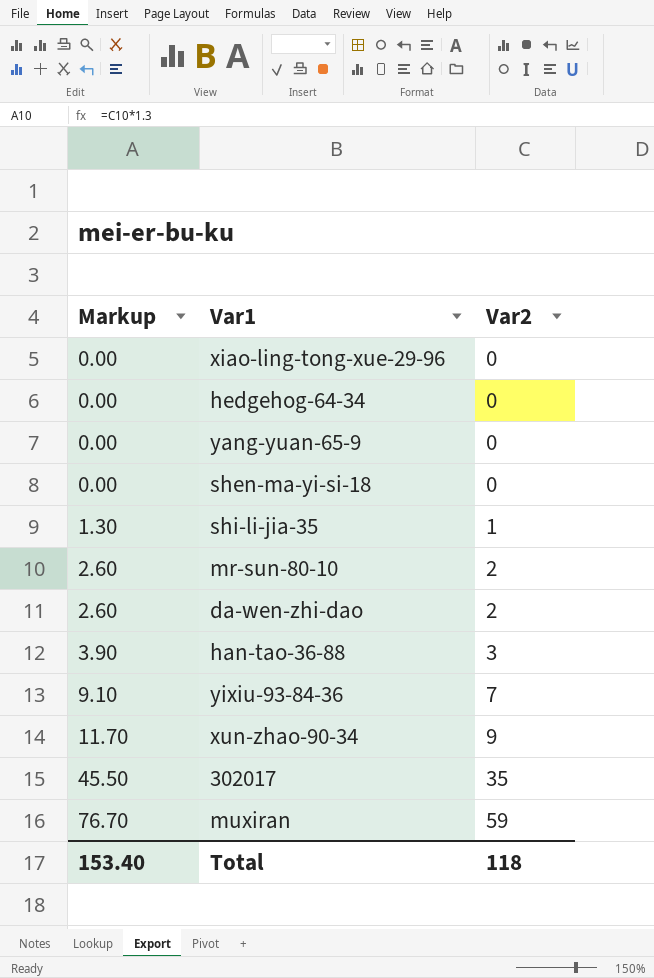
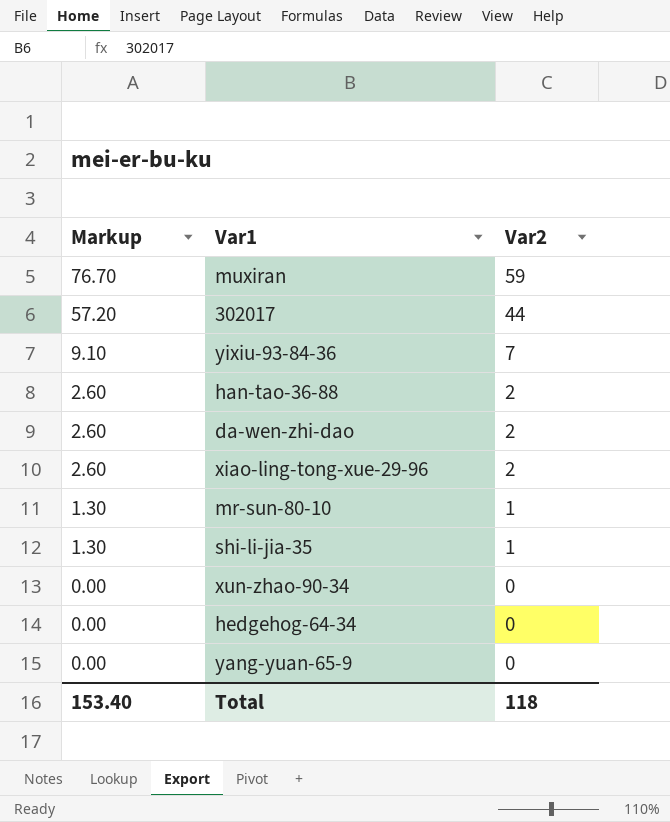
row order: Markup ascending -> Markup descending
row shen-ma-yi-si-18: 0.00 | 0 -> none
302017 | Markup: 45.50 -> 57.20
302017 | Var2: 35 -> 44
han-tao-36-88 | Markup: 3.90 -> 2.60
han-tao-36-88 | Var2: 3 -> 2
xiao-ling-tong-xue-29-96 | Markup: 0.00 -> 2.60
xiao-ling-tong-xue-29-96 | Var2: 0 -> 2
mr-sun-80-10 | Markup: 2.60 -> 1.30
mr-sun-80-10 | Var2: 2 -> 1
xun-zhao-90-34 | Markup: 11.70 -> 0.00
xun-zhao-90-34 | Var2: 9 -> 0

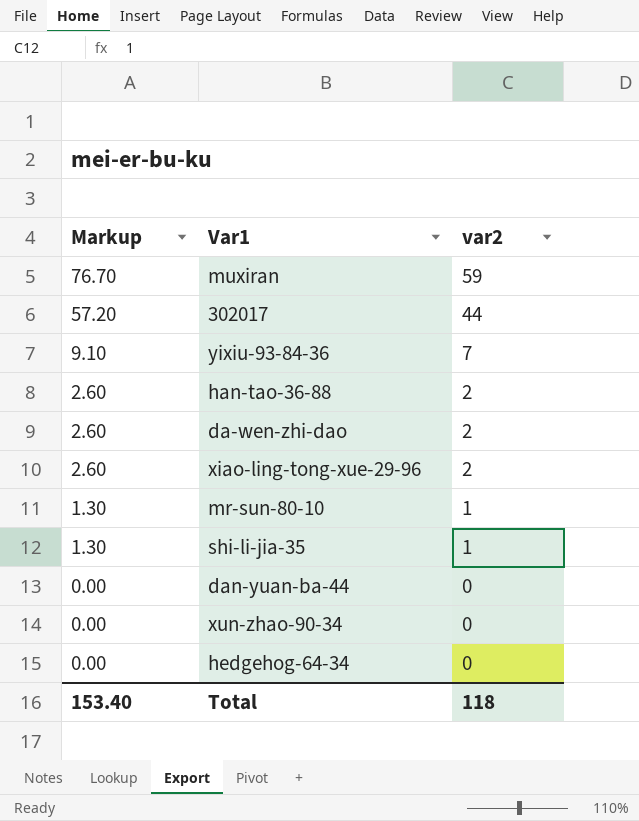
column name: Var2 -> var2
row yang-yuan-65-9: 0.00 | 0 -> none
row dan-yuan-ba-44: none -> 0.00 | 0

